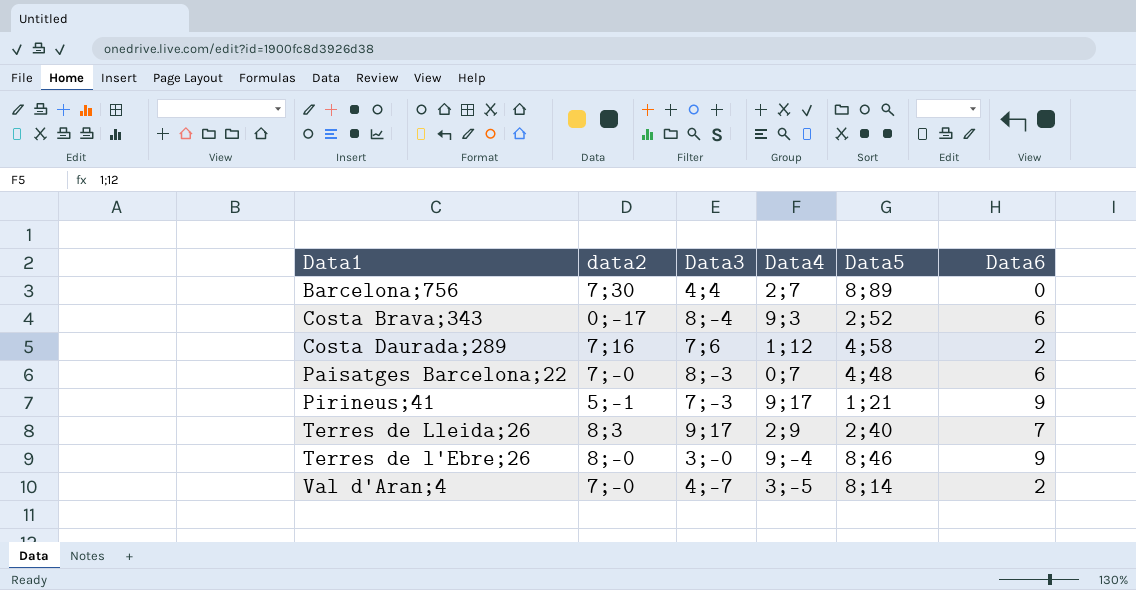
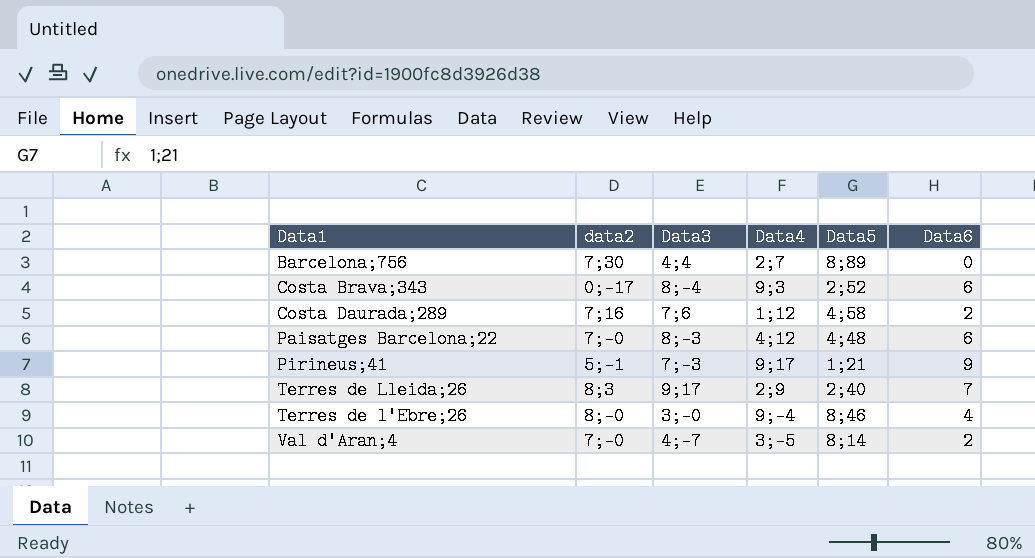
Paisatges Barcelona;22 | Data4: 0;7 -> 4;12
Terres de l'Ebre;26 | Data6: 9 -> 4

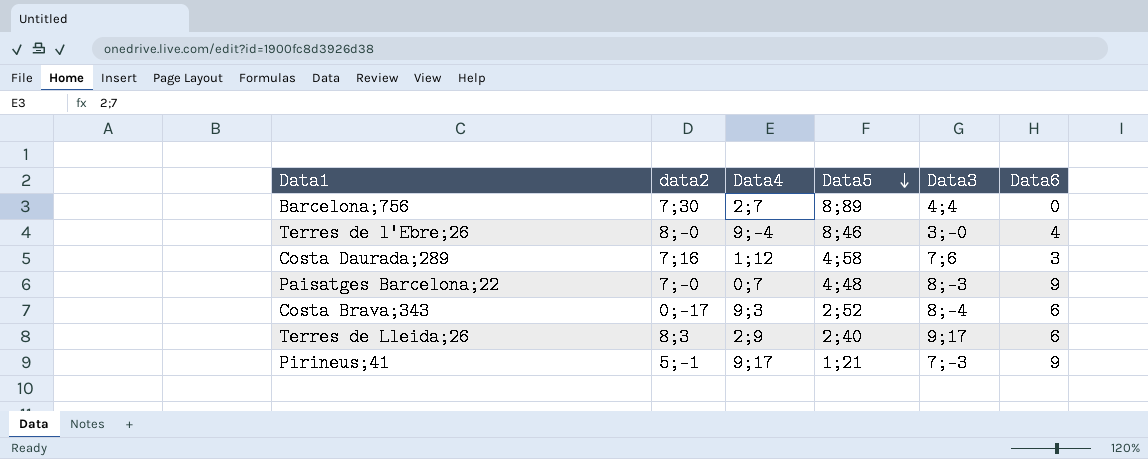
row order: none -> Data5 descending
column Data3 | position: 3 -> 5
row Val d'Aran;4: 7;-0 | 4;-7 | 3;-5 | 8;14 | 2 -> none
Costa Daurada;289 | Data6: 2 -> 3
Paisatges Barcelona;22 | Data4: 4;12 -> 0;7
Paisatges Barcelona;22 | Data6: 6 -> 9
Terres de Lleida;26 | Data6: 7 -> 6

